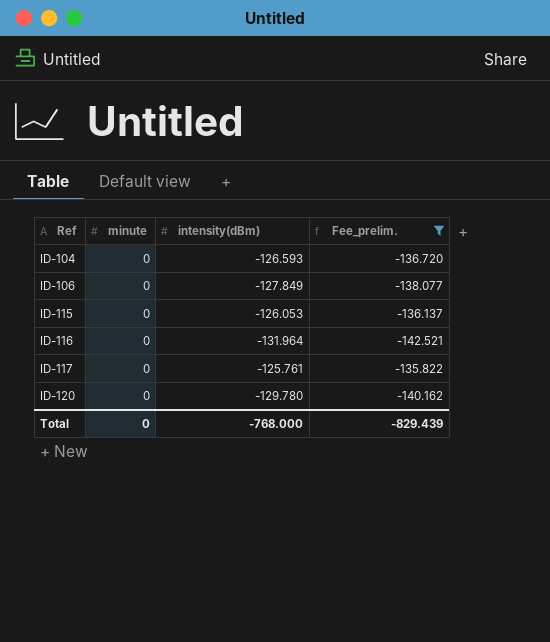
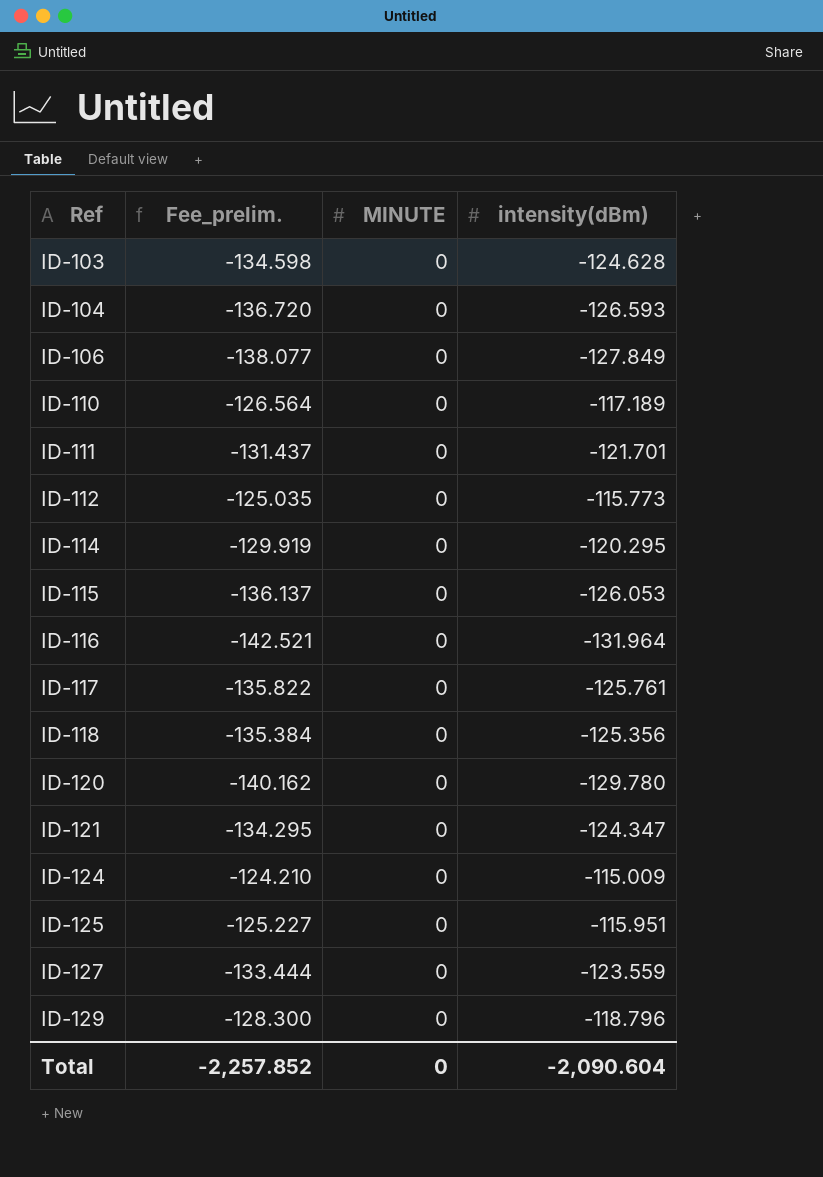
filter: Fee_prelim. <= -135.822 -> none
column Fee_prelim. | position: 4 -> 2
column name: minute -> MINUTE
Total | Fee_prelim.: -829.439 -> -2,257.852
Total | intensity(dBm): -768.000 -> -2,090.604

